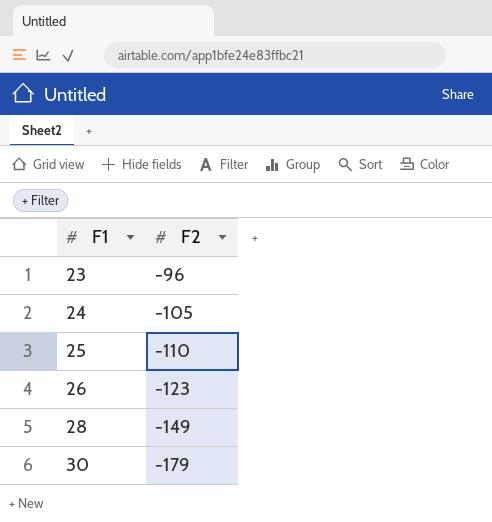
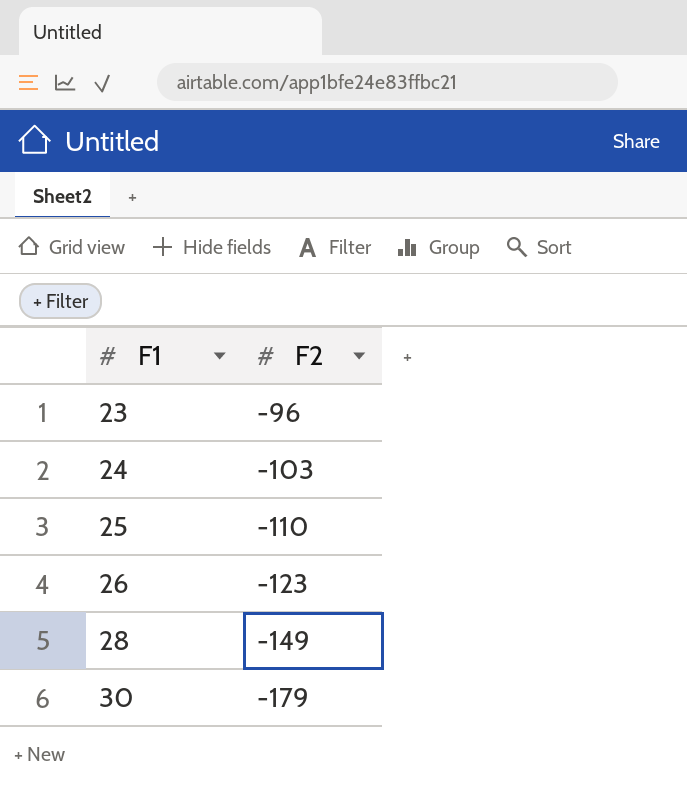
24 | F2: -105 -> -103

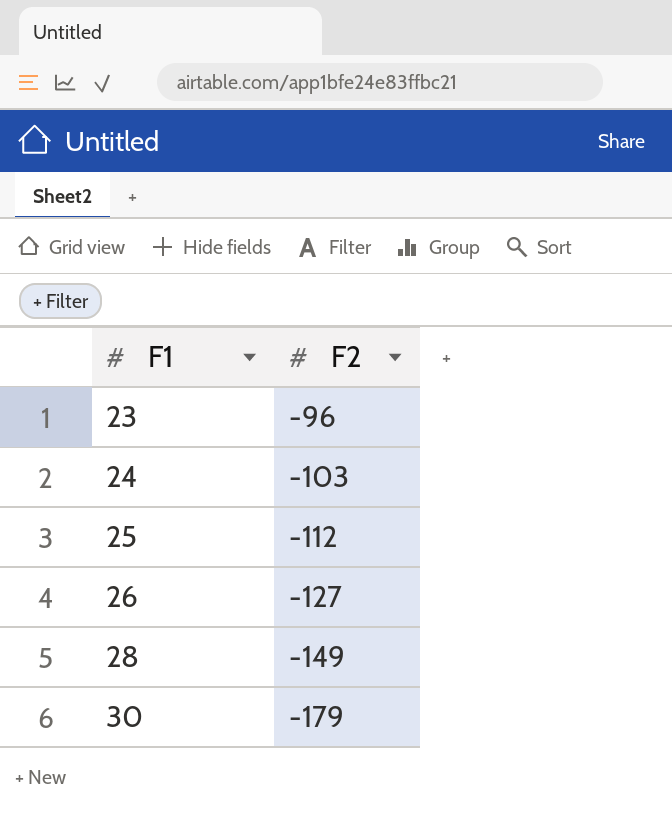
25 | F2: -110 -> -112
26 | F2: -123 -> -127

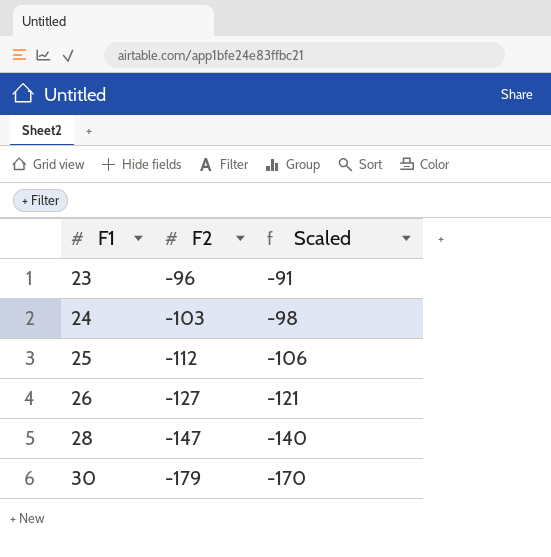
column Scaled | formula: none -> [F2] * 0.95
28 | F2: -149 -> -147

